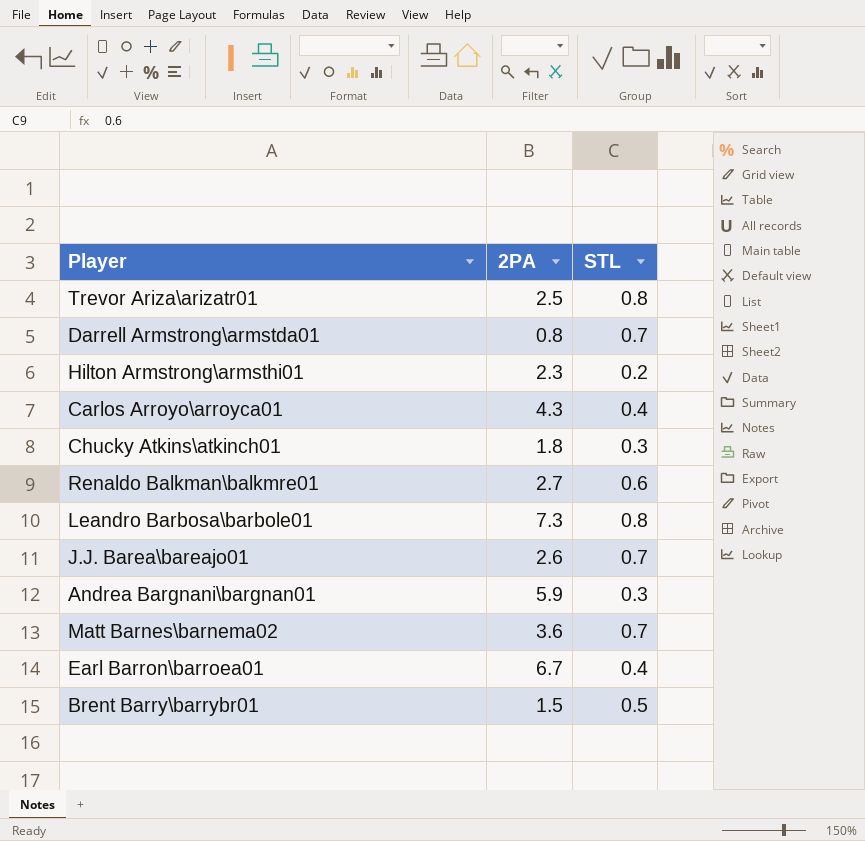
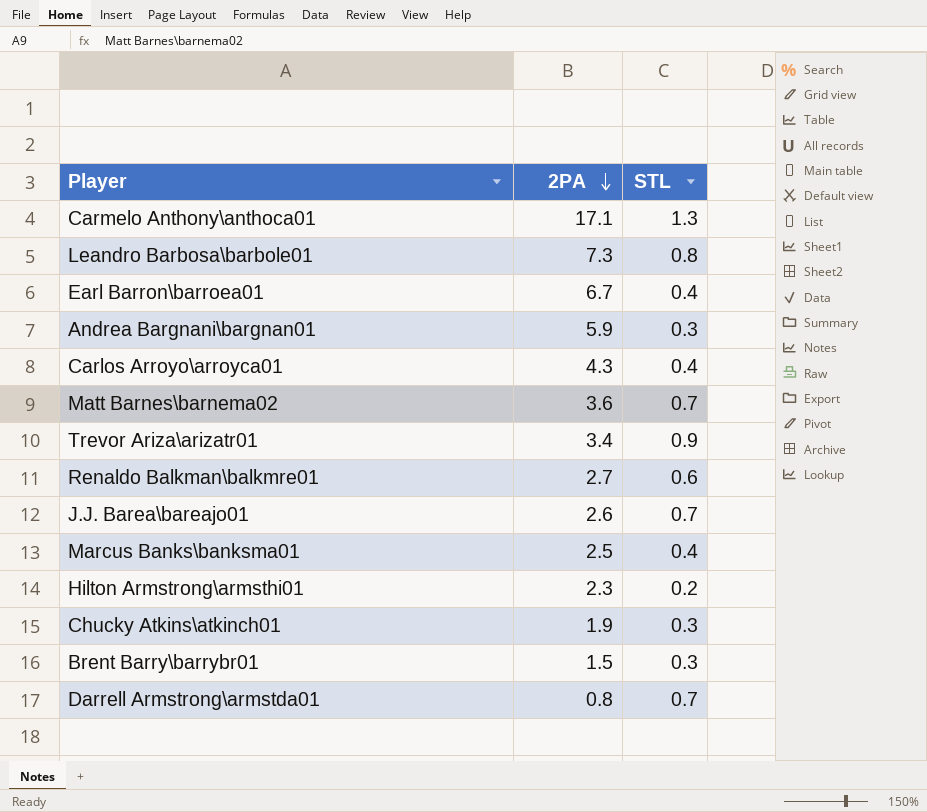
row order: none -> 2PA descending
row Carmelo Anthony\anthoca01: none -> 17.1 | 1.3
Trevor Ariza\arizatr01 | 2PA: 2.5 -> 3.4
Trevor Ariza\arizatr01 | STL: 0.8 -> 0.9
row Marcus Banks\banksma01: none -> 2.5 | 0.4
Chucky Atkins\atkinch01 | 2PA: 1.8 -> 1.9
Brent Barry\barrybr01 | STL: 0.5 -> 0.3

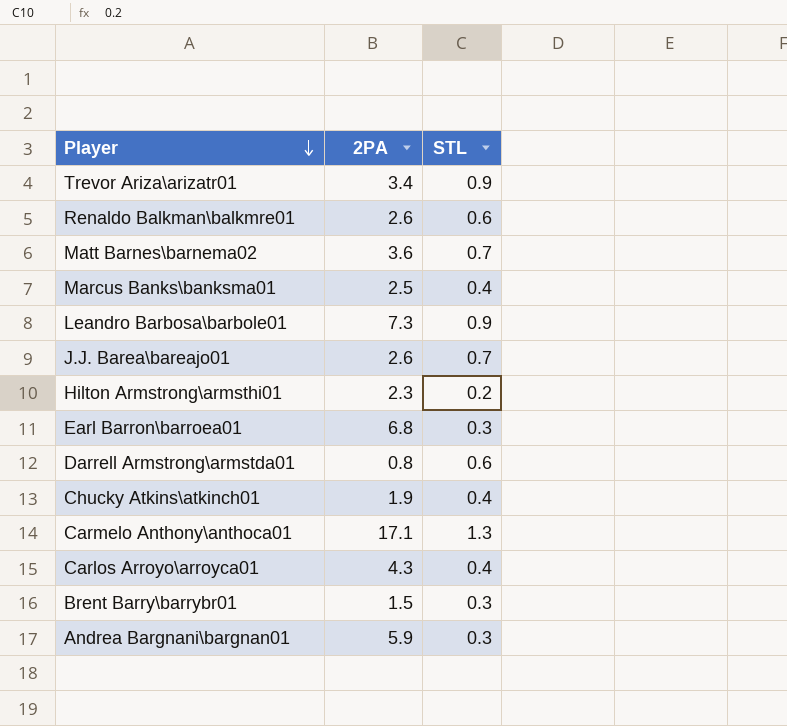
row order: 2PA descending -> Player descending
Renaldo Balkman\balkmre01 | 2PA: 2.7 -> 2.6
Leandro Barbosa\barbole01 | STL: 0.8 -> 0.9
Earl Barron\barroea01 | 2PA: 6.7 -> 6.8
Earl Barron\barroea01 | STL: 0.4 -> 0.3
Darrell Armstrong\armstda01 | STL: 0.7 -> 0.6
Chucky Atkins\atkinch01 | STL: 0.3 -> 0.4

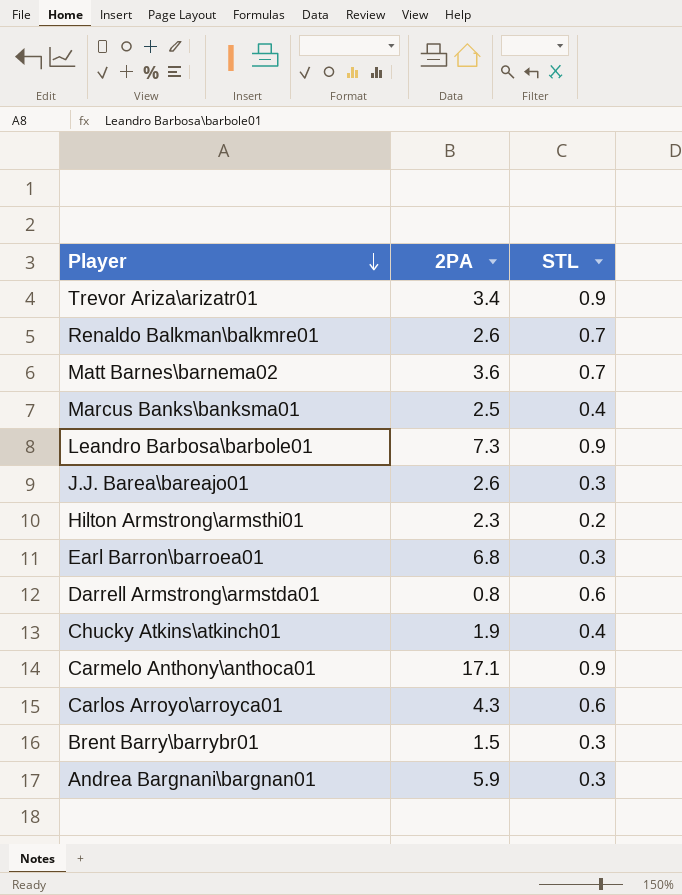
Renaldo Balkman\balkmre01 | STL: 0.6 -> 0.7
J.J. Barea\bareajo01 | STL: 0.7 -> 0.3
Carmelo Anthony\anthoca01 | STL: 1.3 -> 0.9
Carlos Arroyo\arroyca01 | STL: 0.4 -> 0.6

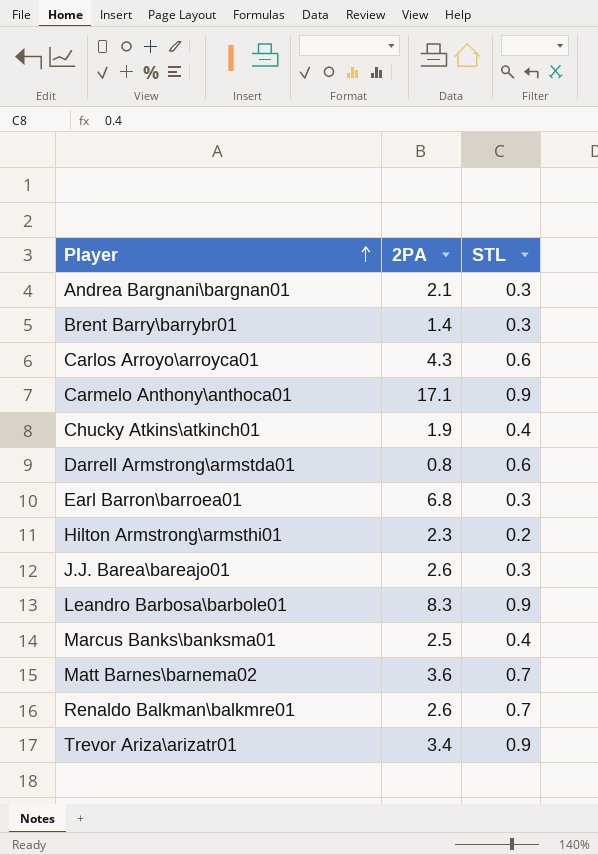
row order: Player descending -> Player ascending
Andrea Bargnani\bargnan01 | 2PA: 5.9 -> 2.1
Brent Barry\barrybr01 | 2PA: 1.5 -> 1.4
Leandro Barbosa\barbole01 | 2PA: 7.3 -> 8.3

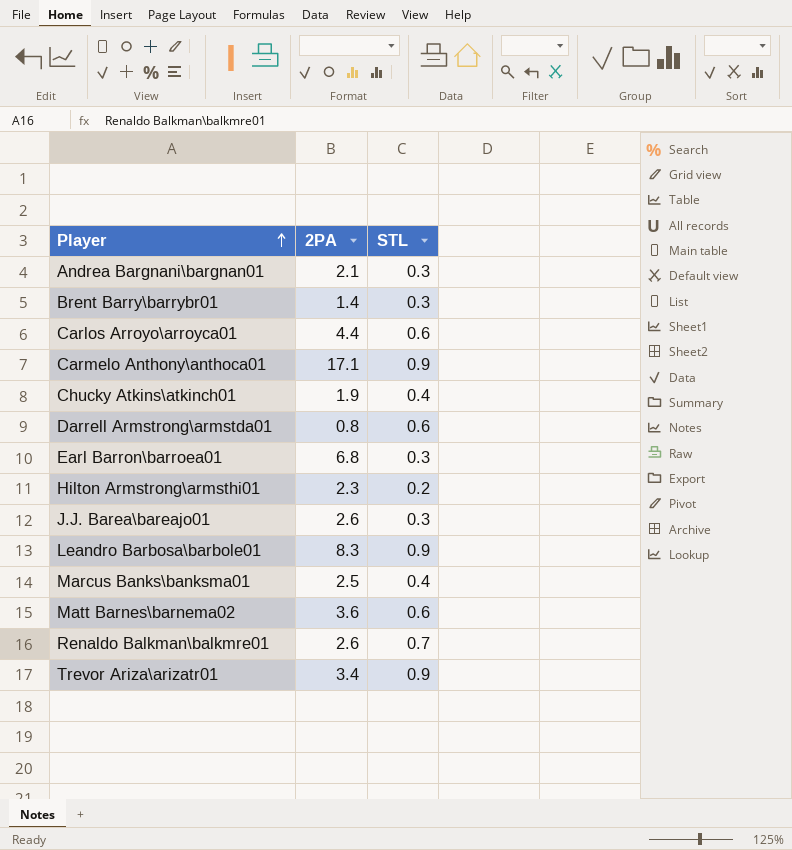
Carlos Arroyo\arroyca01 | 2PA: 4.3 -> 4.4
Matt Barnes\barnema02 | STL: 0.7 -> 0.6

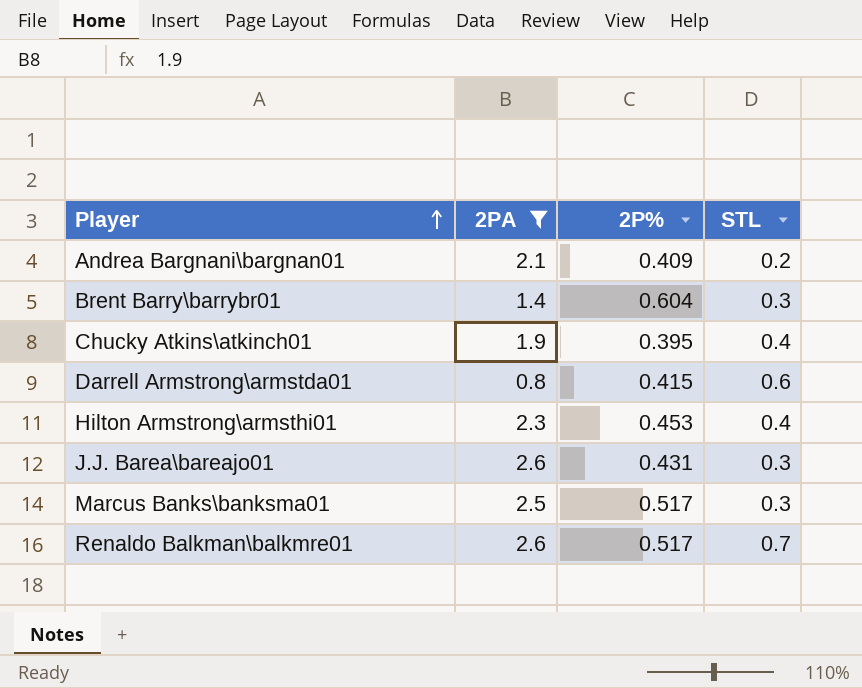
filter: none -> 2PA <= 2.6
column 2P% | position: none -> 3
Andrea Bargnani\bargnan01 | STL: 0.3 -> 0.2
Hilton Armstrong\armsthi01 | STL: 0.2 -> 0.4
Marcus Banks\banksma01 | STL: 0.4 -> 0.3

